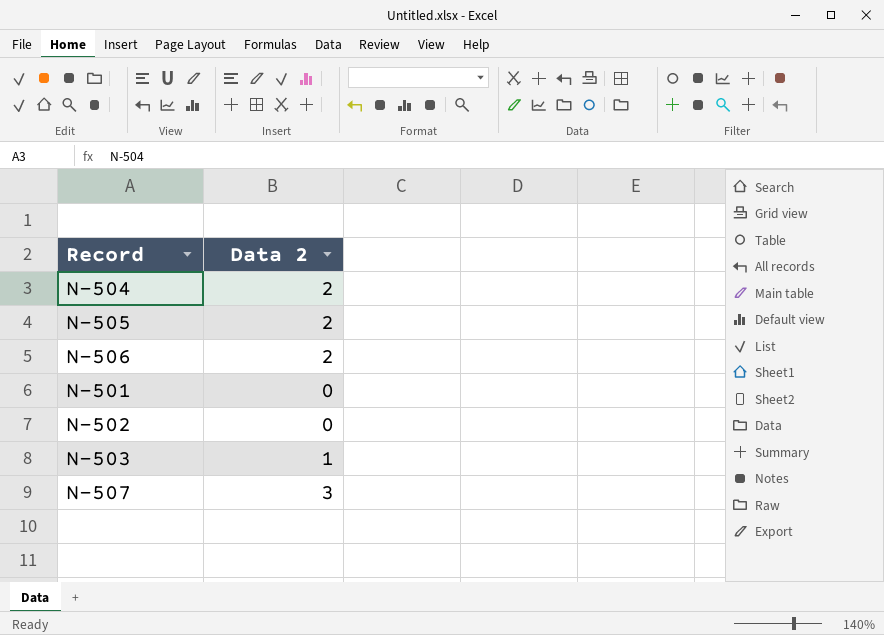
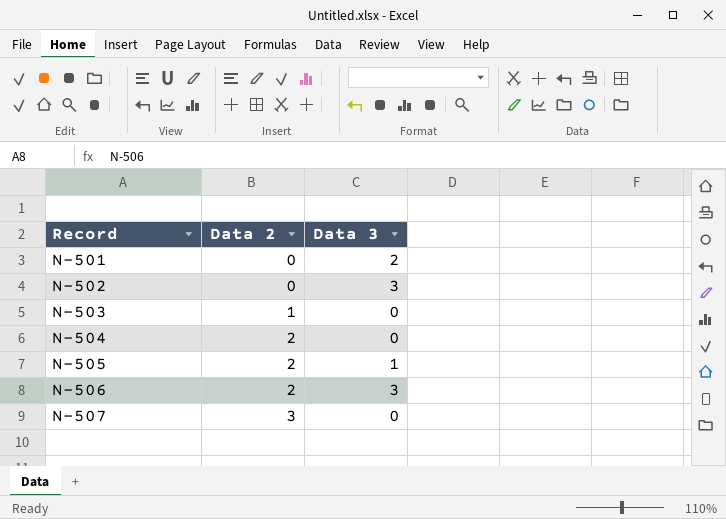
row order: none -> Record ascending
column Data 3 | position: none -> 3

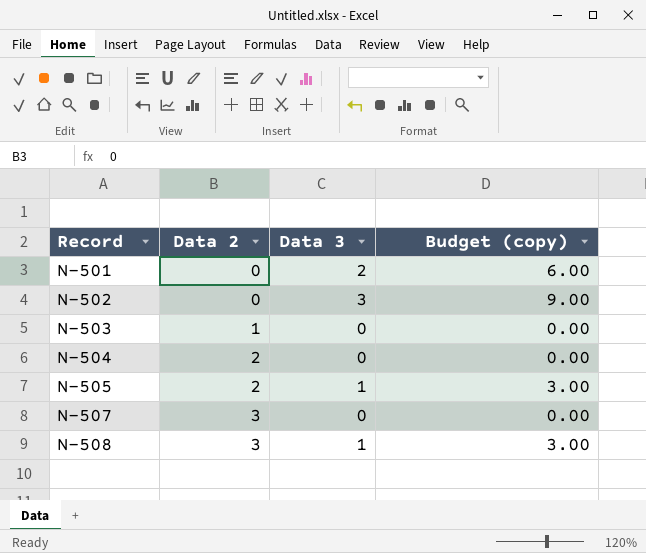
column Budget (copy) | formula: none -> [Data 3] * 3
row N-506: 2 | 3 -> none
row N-508: none -> 3 | 1 | 3.00

